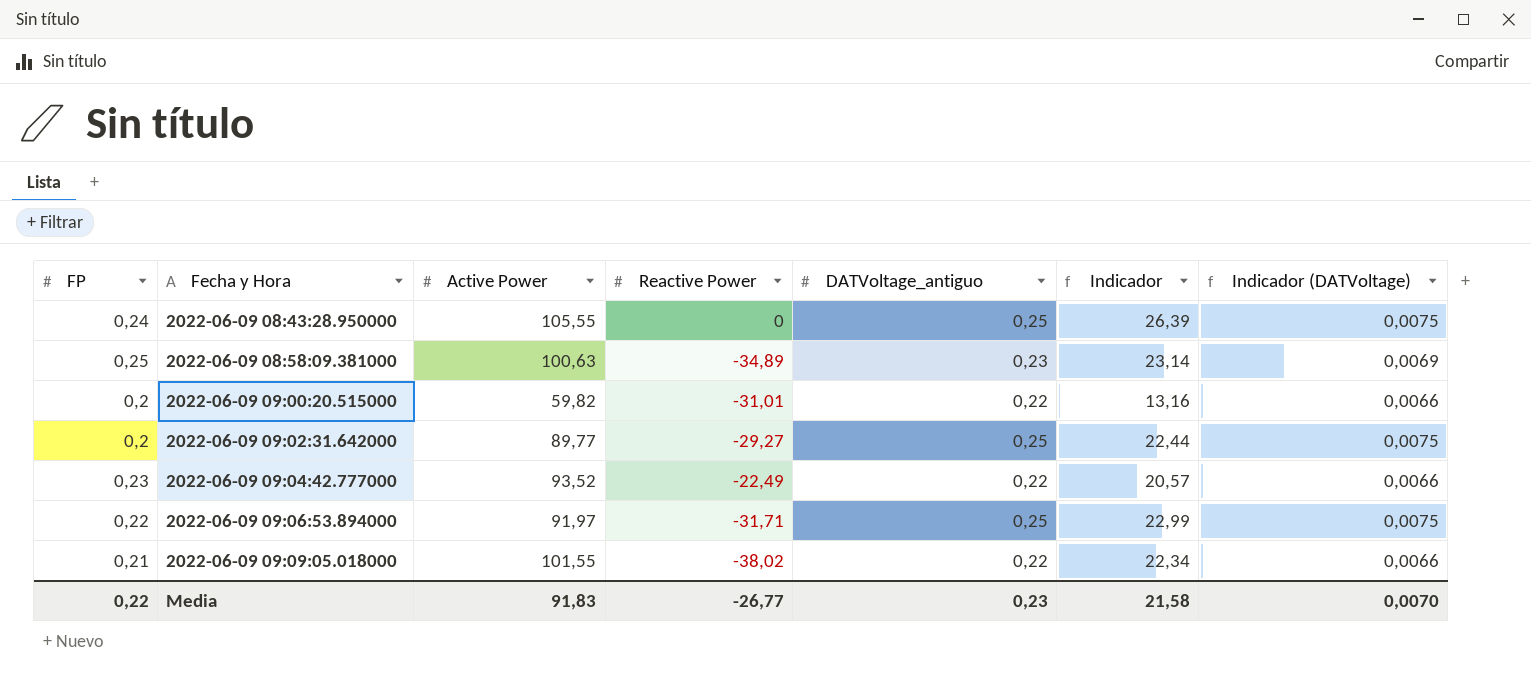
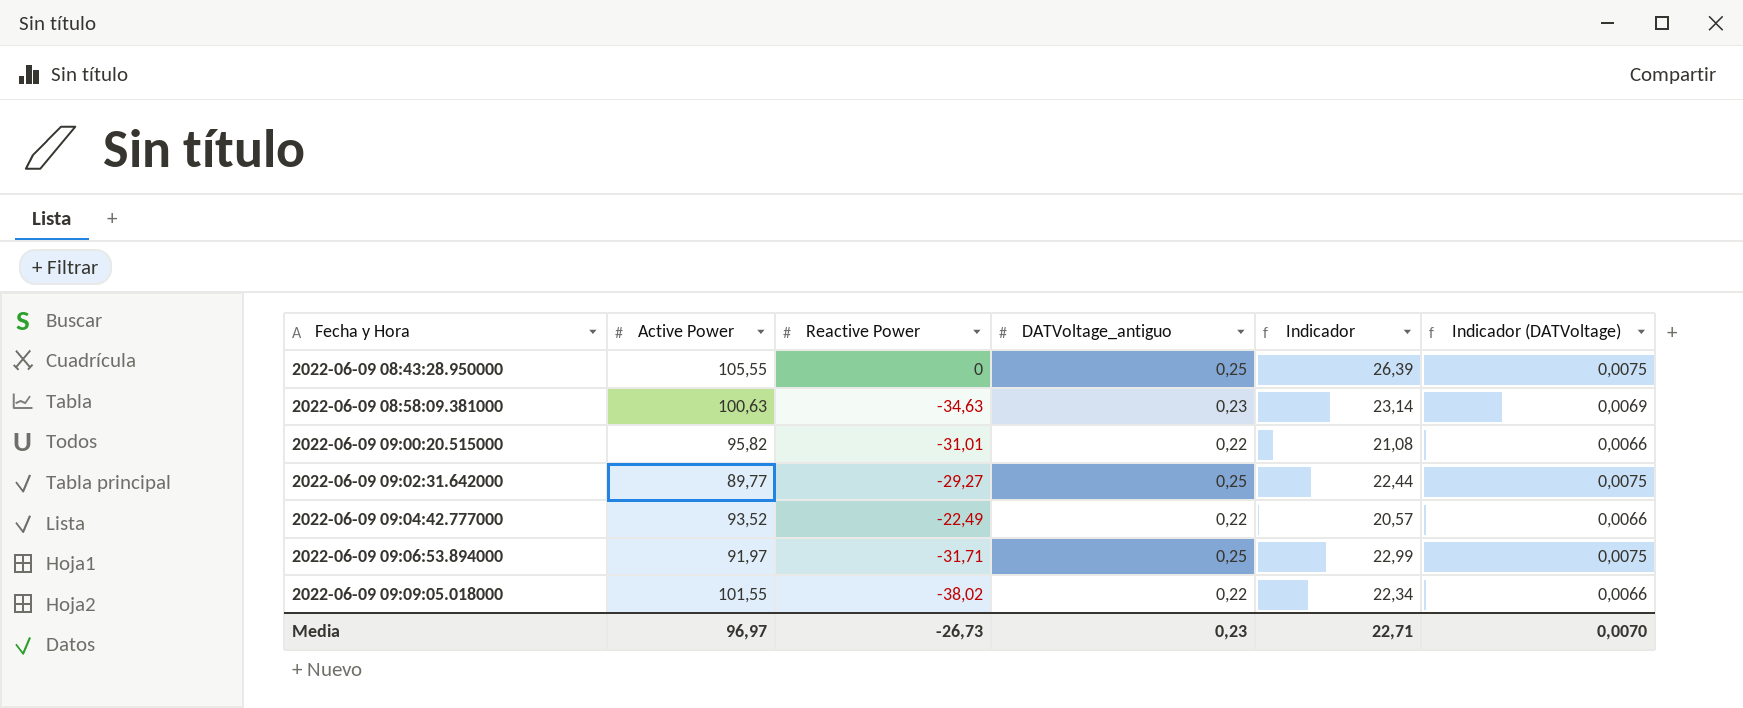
column FP | position: 1 -> none
2022-06-09 08:58:09.381000 | Reactive Power: -34,89 -> -34,63
2022-06-09 09:00:20.515000 | Active Power: 59,82 -> 95,82
2022-06-09 09:00:20.515000 | Indicador: 13,16 -> 21,08
Media | Active Power: 91,83 -> 96,97
Media | Reactive Power: -26,77 -> -26,73
Media | Indicador: 21,58 -> 22,71

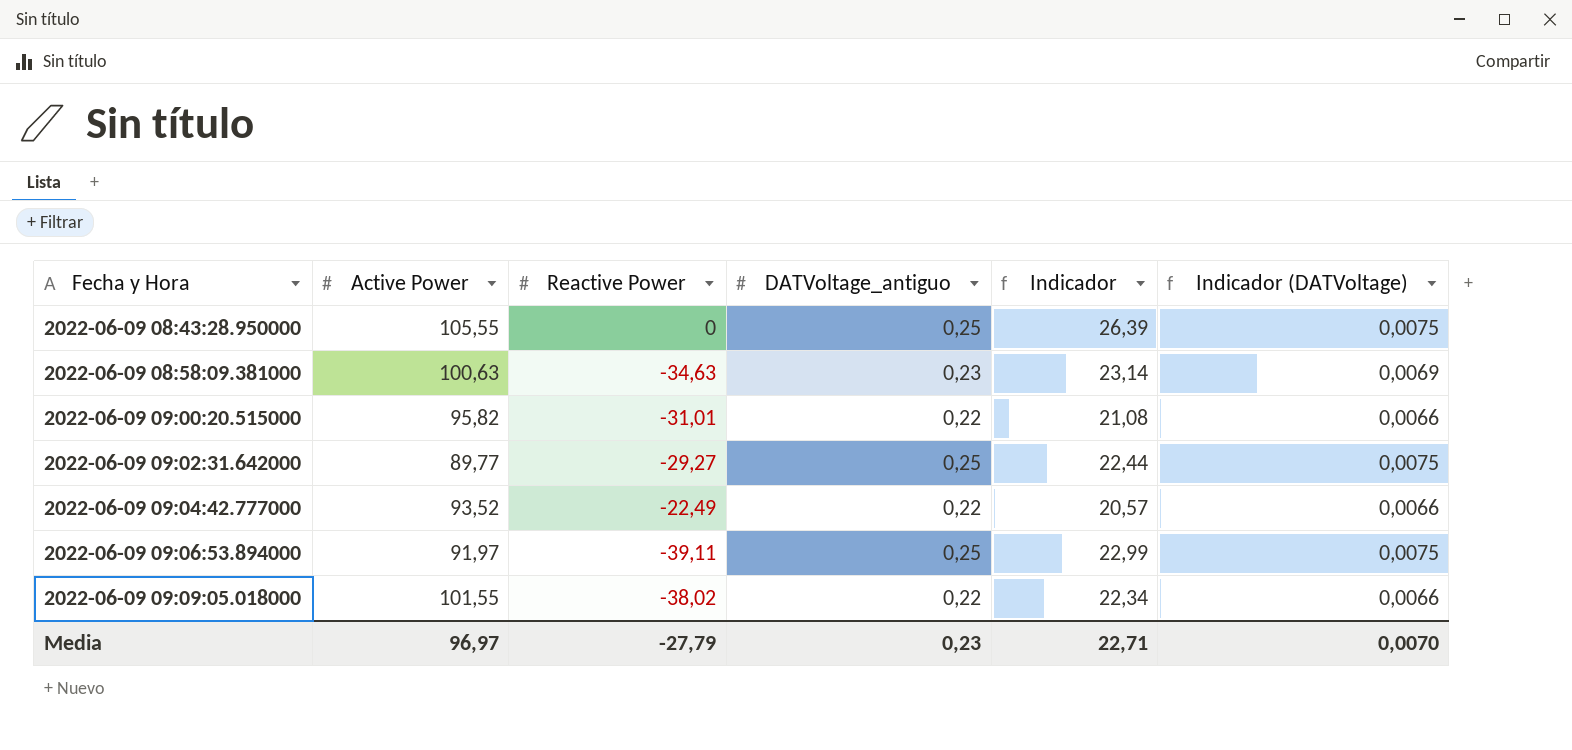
2022-06-09 09:06:53.894000 | Reactive Power: -31,71 -> -39,11
Media | Reactive Power: -26,73 -> -27,79

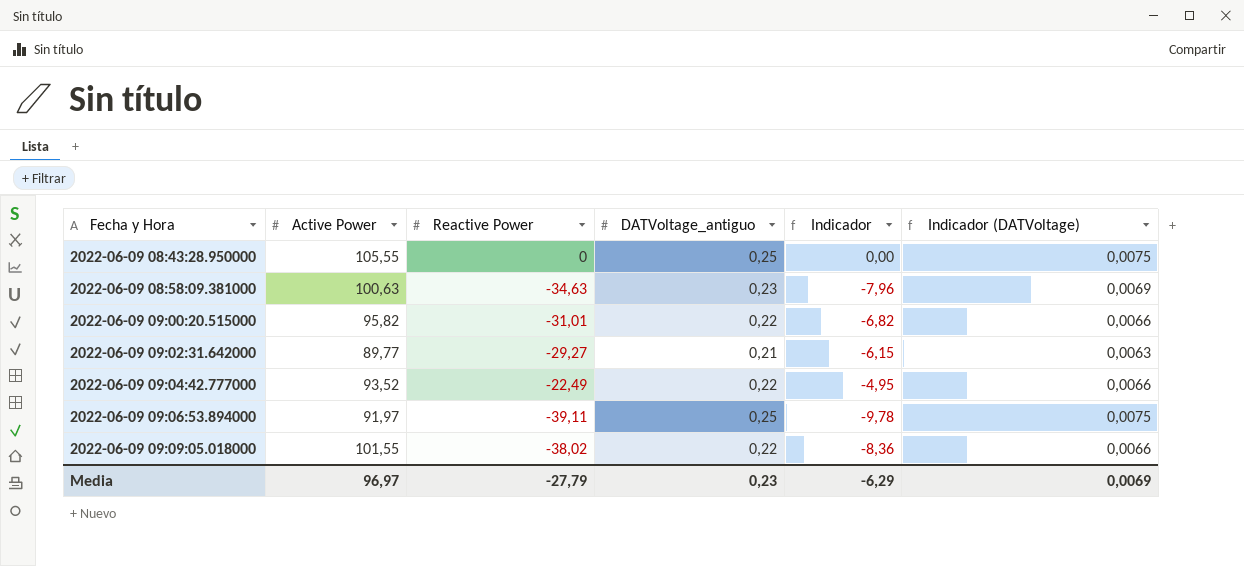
column Indicador | formula: [Active Power] * [DATVoltage_antiguo] -> [Reactive Power] * [DATVoltage_antiguo]
2022-06-09 09:02:31.642000 | DATVoltage_antiguo: 0,25 -> 0,21
2022-06-09 09:02:31.642000 | Indicador (DATVoltage): 0,0075 -> 0,0063
Media | Indicador: 22,71 -> -6,29
Media | Indicador (DATVoltage): 0,0070 -> 0,0069

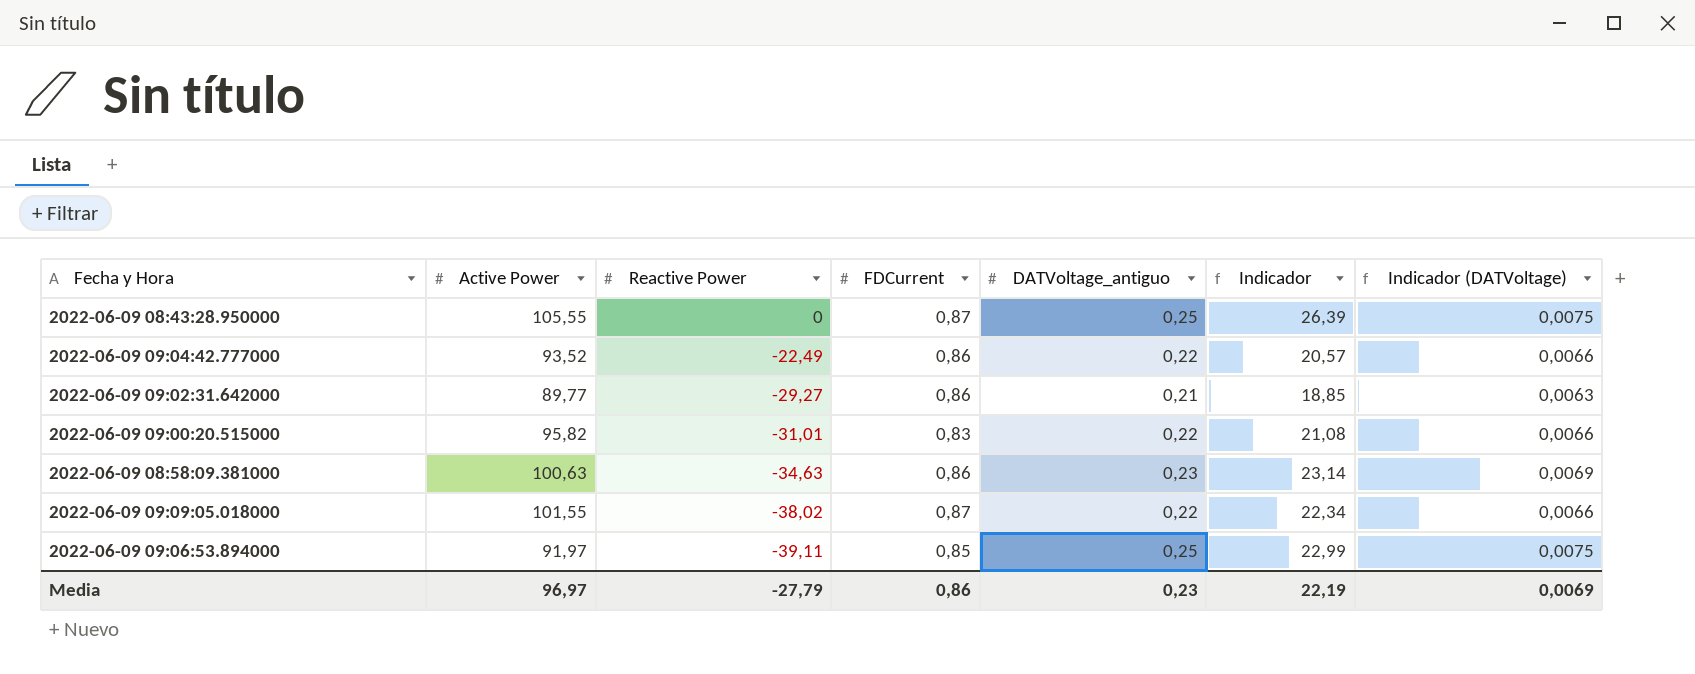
row order: Fecha y Hora ascending -> Reactive Power descending
column FDCurrent | position: none -> 4
column Indicador | formula: [Reactive Power] * [DATVoltage_antiguo] -> [Active Power] * [DATVoltage_antiguo]
Media | Indicador: -6,29 -> 22,19

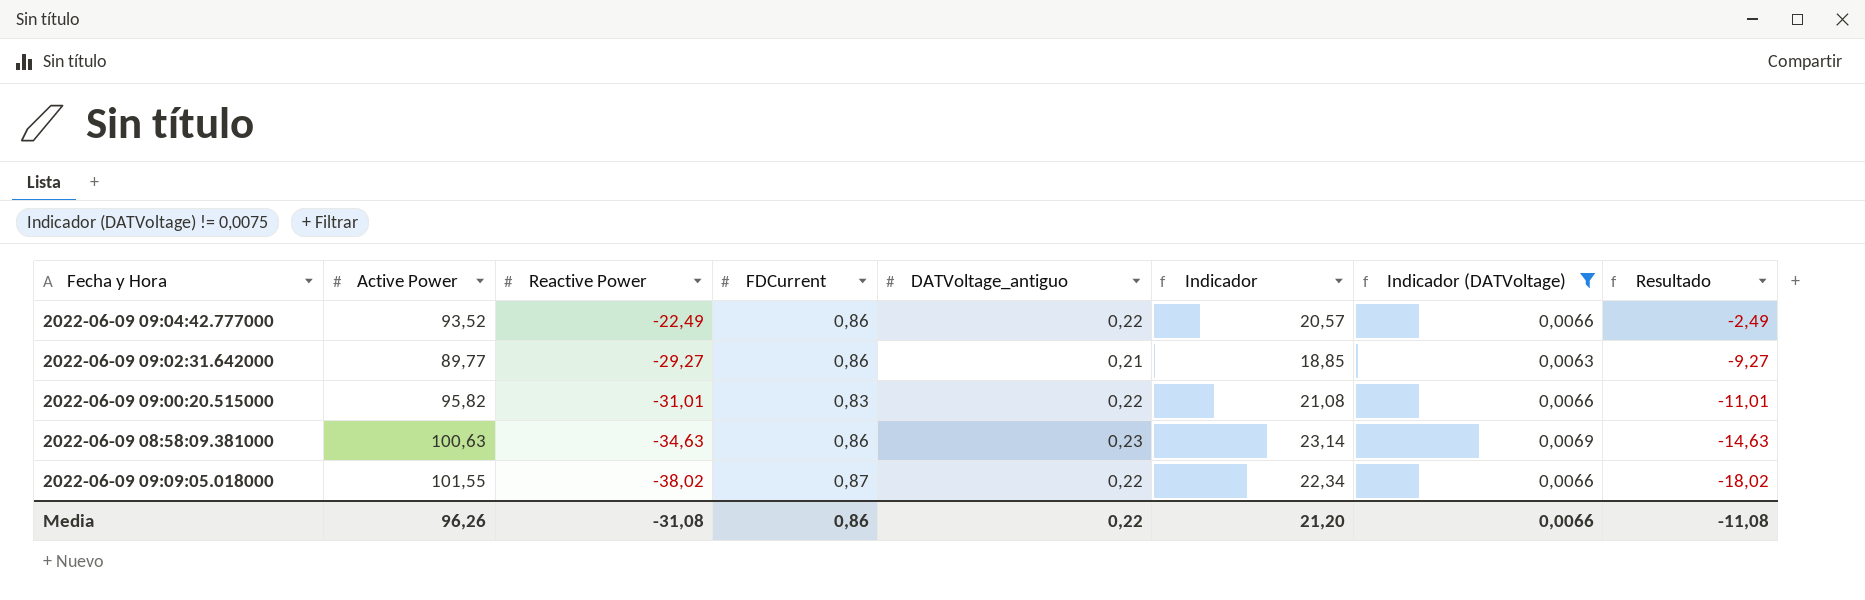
filter: none -> Indicador (DATVoltage) != 0,0075
column Resultado | formula: none -> [Reactive Power] + 20
Media | Active Power: 96,97 -> 96,26
Media | Reactive Power: -27,79 -> -31,08
Media | DATVoltage_antiguo: 0,23 -> 0,22
Media | Indicador: 22,19 -> 21,20
Media | Indicador (DATVoltage): 0,0069 -> 0,0066

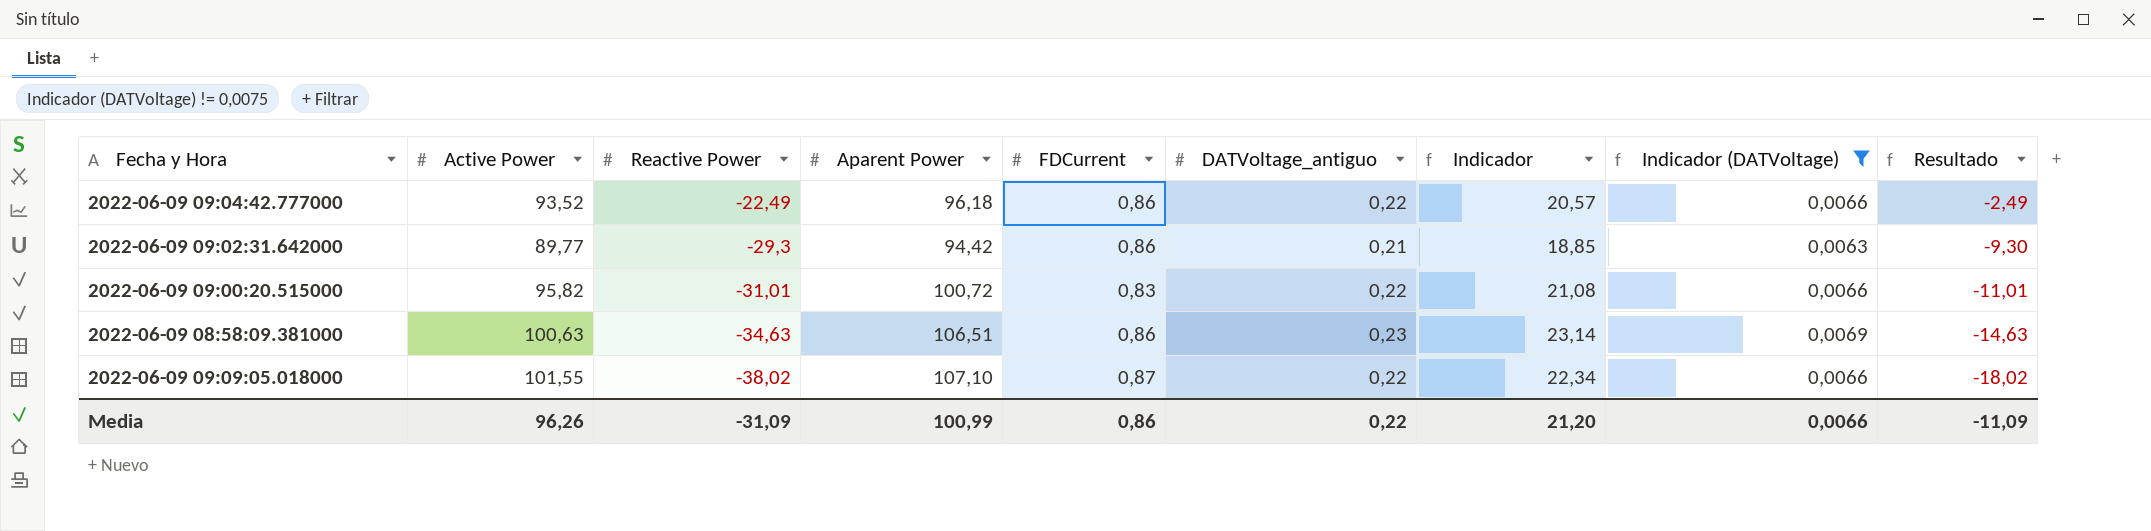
column Aparent Power | position: none -> 4
2022-06-09 09:02:31.642000 | Reactive Power: -29,27 -> -29,3
2022-06-09 09:02:31.642000 | Resultado: -9,27 -> -9,30
Media | Reactive Power: -31,08 -> -31,09
Media | Resultado: -11,08 -> -11,09

